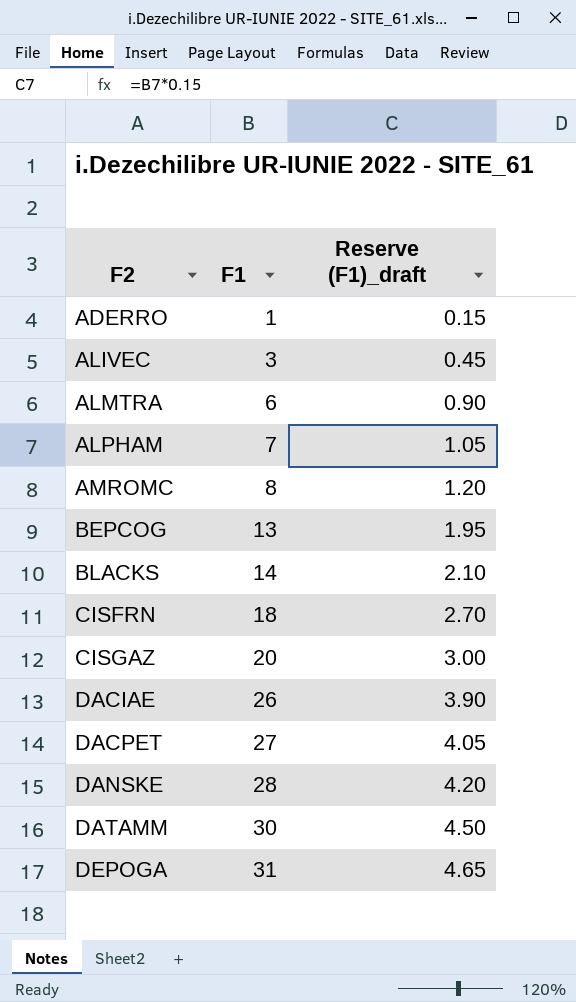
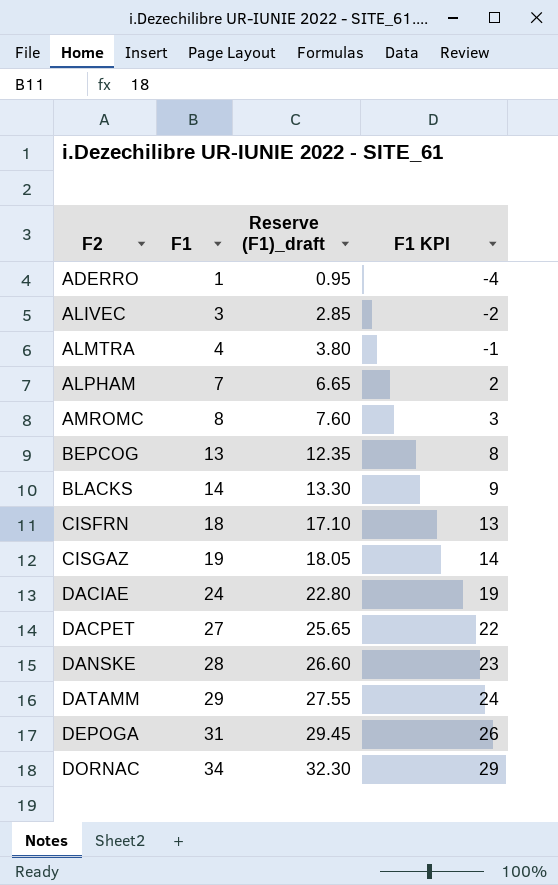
column Reserve (F1)_draft | formula: [F1] * 0.15 -> [F1] * 0.95
column F1 KPI | formula: none -> [F1] - 5
ALMTRA | F1: 6 -> 4
CISGAZ | F1: 20 -> 19
DACIAE | F1: 26 -> 24
DATAMM | F1: 30 -> 29
row DORNAC: none -> 34 | 32.30 | 29

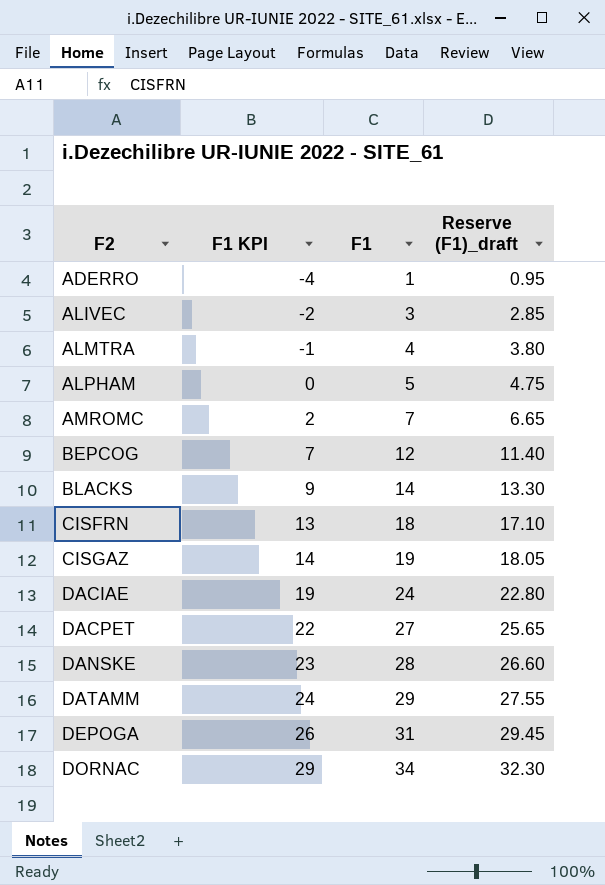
column F1 KPI | position: 4 -> 2
ALPHAM | F1 KPI: 2 -> 0
ALPHAM | F1: 7 -> 5
ALPHAM | Reserve (F1)_draft: 6.65 -> 4.75
AMROMC | F1 KPI: 3 -> 2
AMROMC | F1: 8 -> 7
AMROMC | Reserve (F1)_draft: 7.60 -> 6.65
BEPCOG | F1 KPI: 8 -> 7
BEPCOG | F1: 13 -> 12
BEPCOG | Reserve (F1)_draft: 12.35 -> 11.40

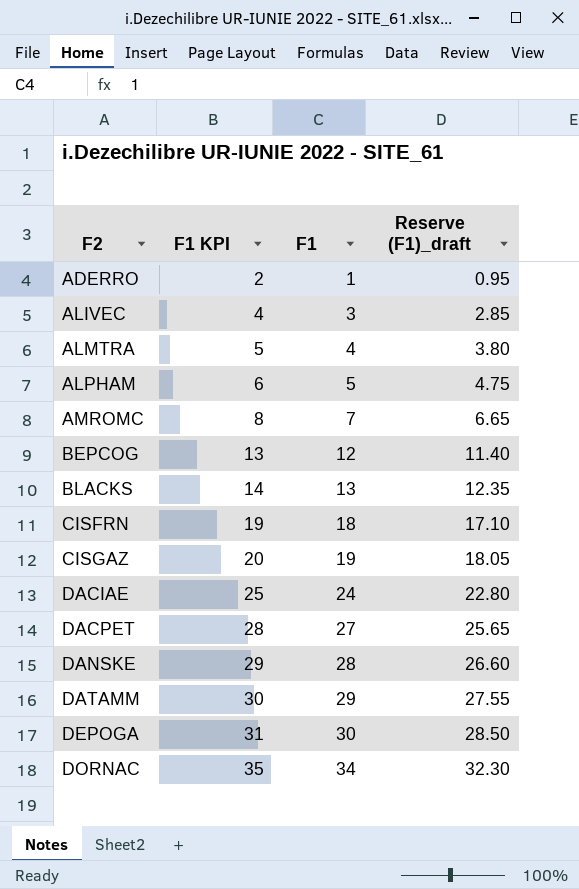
column F1 KPI | formula: [F1] - 5 -> [F1] + 1
BLACKS | F1: 14 -> 13
BLACKS | Reserve (F1)_draft: 13.30 -> 12.35
DEPOGA | F1: 31 -> 30
DEPOGA | Reserve (F1)_draft: 29.45 -> 28.50

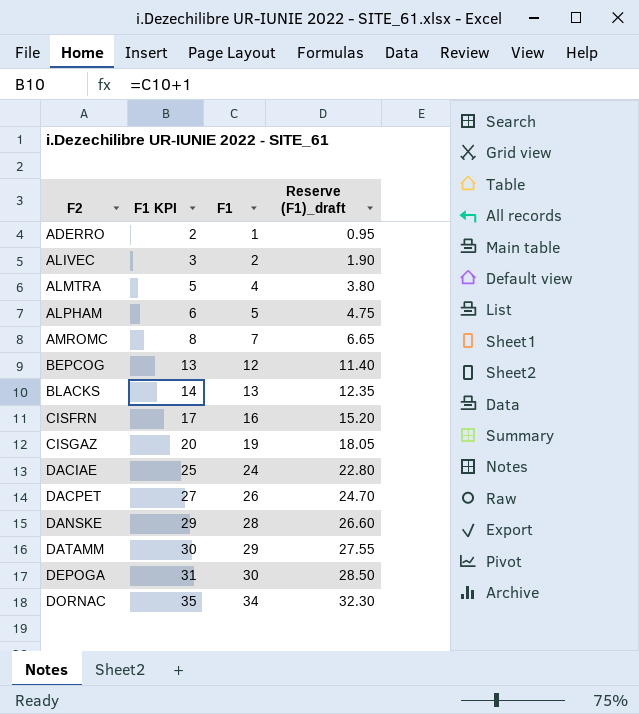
ALIVEC | F1 KPI: 4 -> 3
ALIVEC | F1: 3 -> 2
ALIVEC | Reserve (F1)_draft: 2.85 -> 1.90
CISFRN | F1 KPI: 19 -> 17
CISFRN | F1: 18 -> 16
CISFRN | Reserve (F1)_draft: 17.10 -> 15.20
DACPET | F1 KPI: 28 -> 27
DACPET | F1: 27 -> 26
DACPET | Reserve (F1)_draft: 25.65 -> 24.70

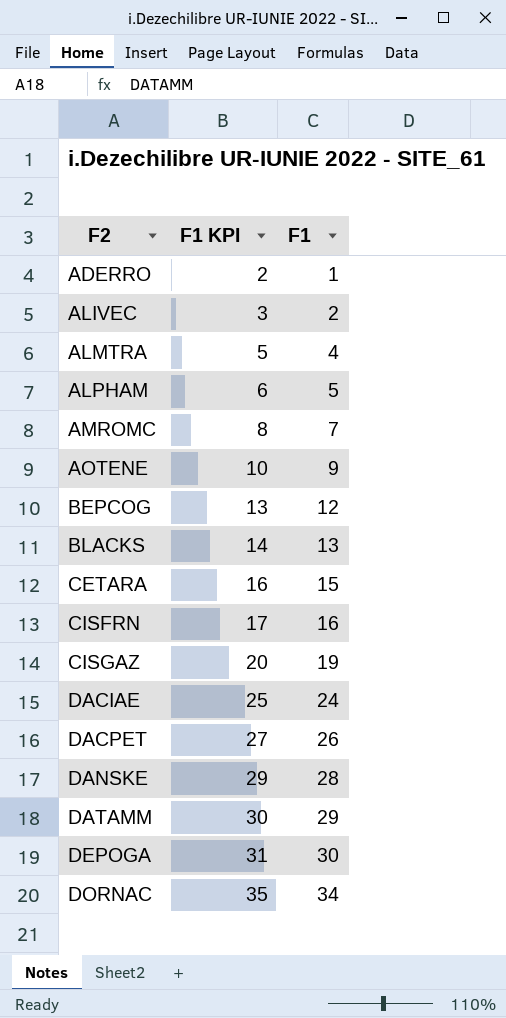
column Reserve (F1)_draft | formula: [F1] * 0.95 -> none
row AOTENE: none -> 10 | 9
row CETARA: none -> 16 | 15

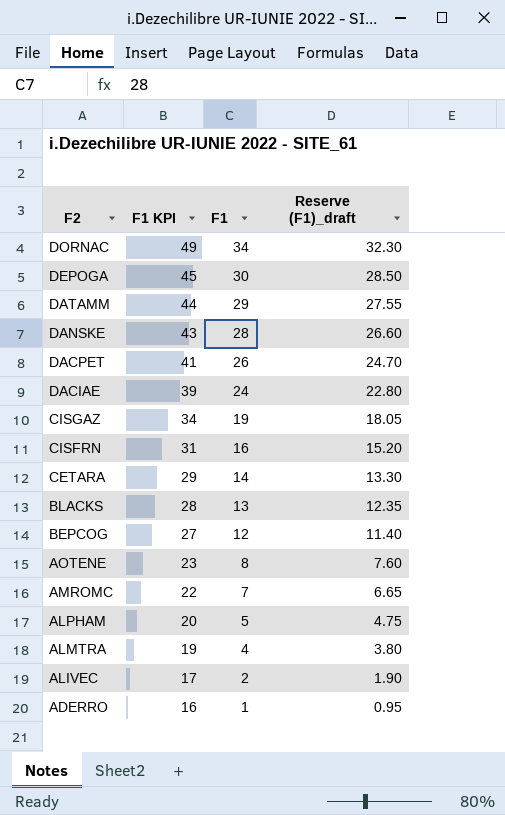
row order: F2 ascending -> F2 descending
column F1 KPI | formula: [F1] + 1 -> [F1] + 15
column Reserve (F1)_draft | formula: none -> [F1] * 0.95
CETARA | F1: 15 -> 14
AOTENE | F1: 9 -> 8

